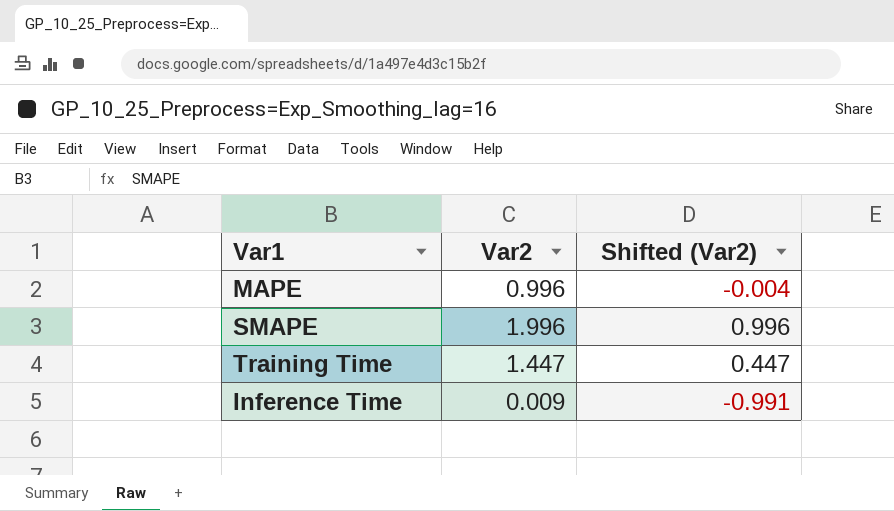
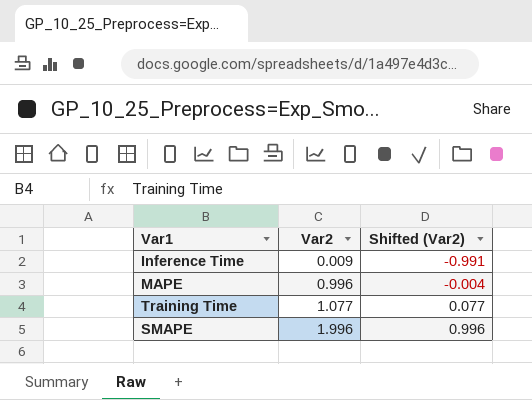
row order: none -> Var2 ascending
Training Time | Var2: 1.447 -> 1.077
Training Time | Shifted (Var2): 0.447 -> 0.077

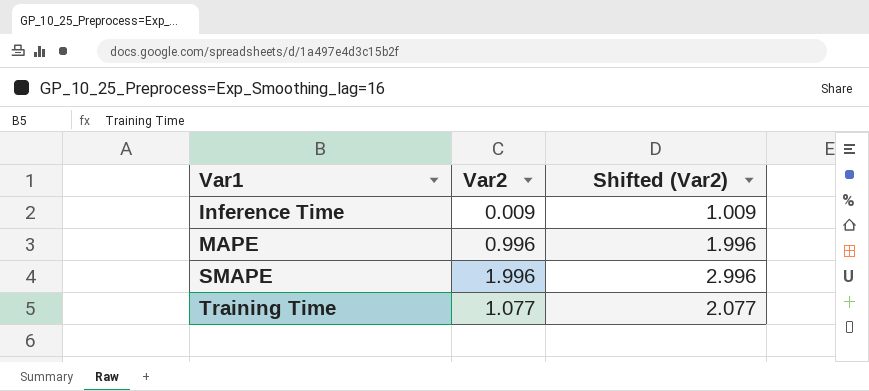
row order: Var2 ascending -> Var1 ascending
column Shifted (Var2) | formula: [Var2] - 1 -> [Var2] + 1

